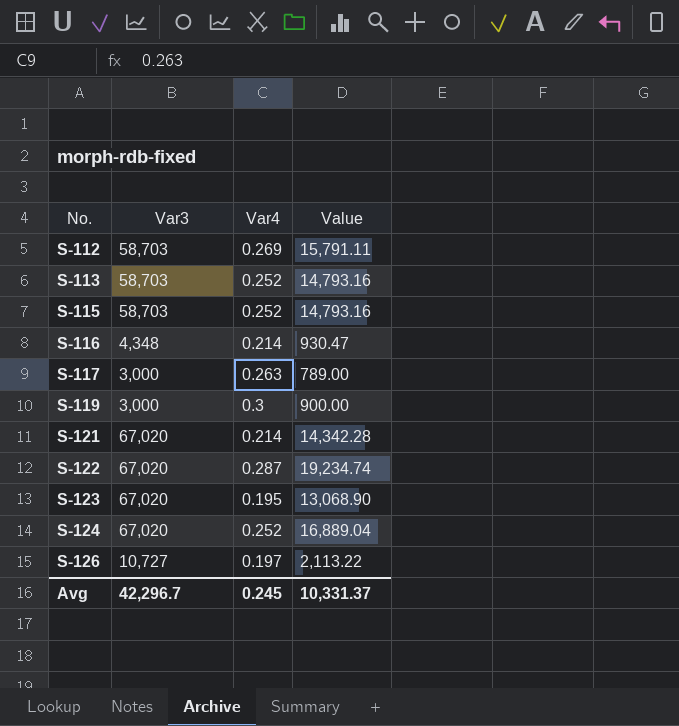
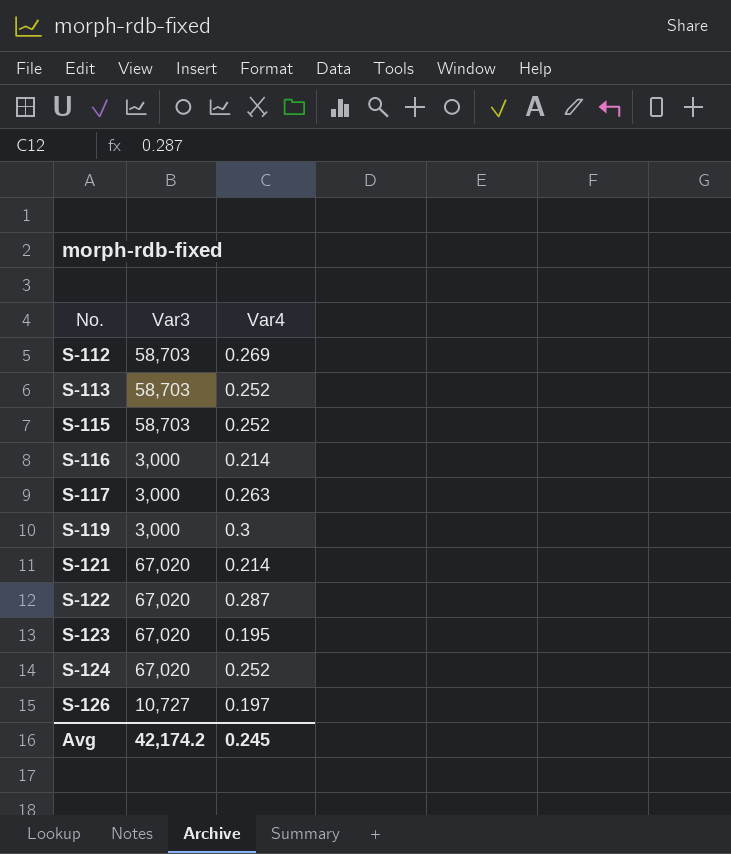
column Value | formula: [Var3] * [Var4] -> none
S-116 | Var3: 4,348 -> 3,000
Avg | Var3: 42,296.7 -> 42,174.2

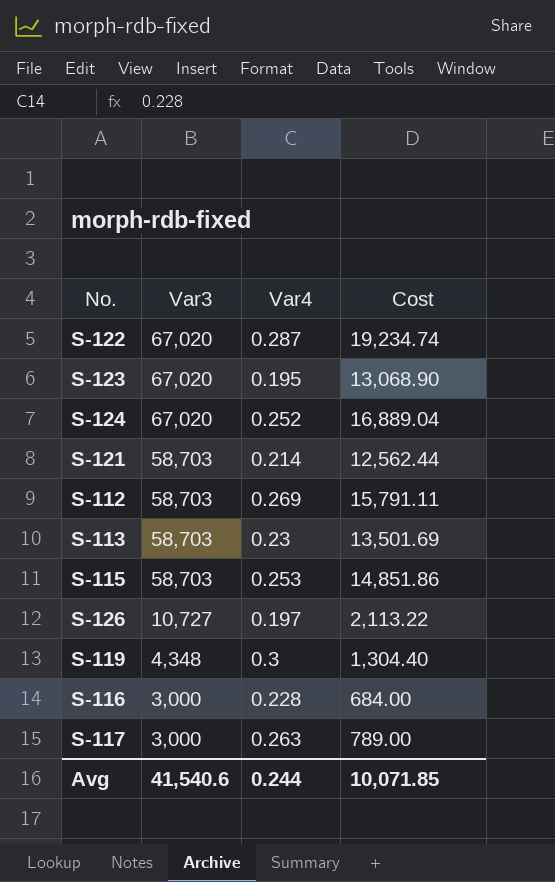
row order: No. ascending -> Var3 descending
column Cost | formula: none -> [Var3] * [Var4]
S-121 | Var3: 67,020 -> 58,703
S-113 | Var4: 0.252 -> 0.23
S-115 | Var4: 0.252 -> 0.253
S-119 | Var3: 3,000 -> 4,348
S-116 | Var4: 0.214 -> 0.228
Avg | Var3: 42,174.2 -> 41,540.6
Avg | Var4: 0.245 -> 0.244

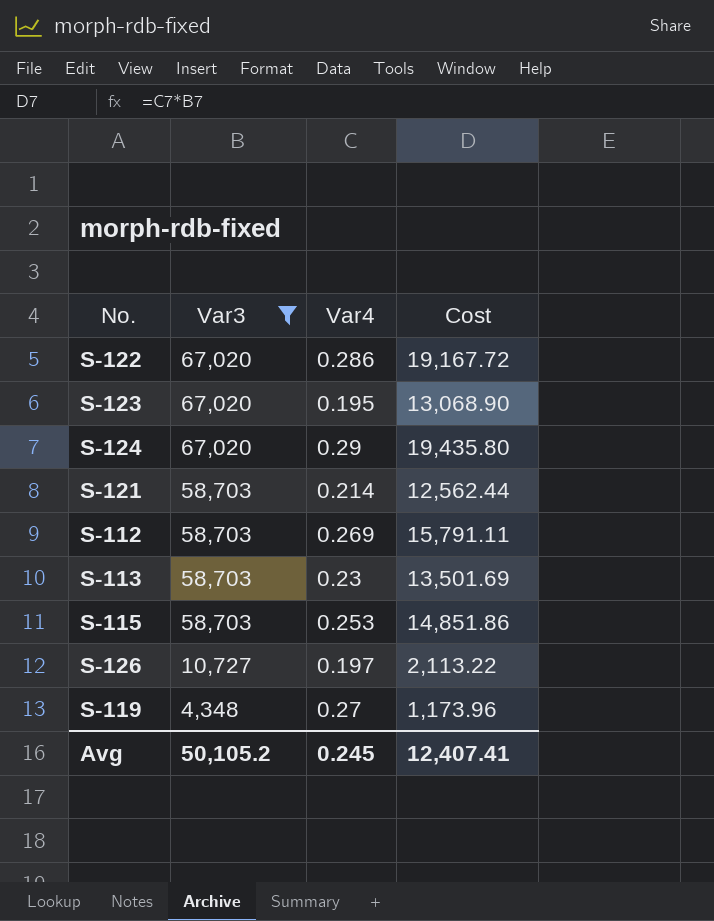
filter: none -> Var3 != 3,000
S-122 | Var4: 0.287 -> 0.286
S-122 | Cost: 19,234.74 -> 19,167.72
S-124 | Var4: 0.252 -> 0.29
S-124 | Cost: 16,889.04 -> 19,435.80
S-119 | Var4: 0.3 -> 0.27
S-119 | Cost: 1,304.40 -> 1,173.96
Avg | Var3: 41,540.6 -> 50,105.2
Avg | Var4: 0.244 -> 0.245
Avg | Cost: 10,071.85 -> 12,407.41

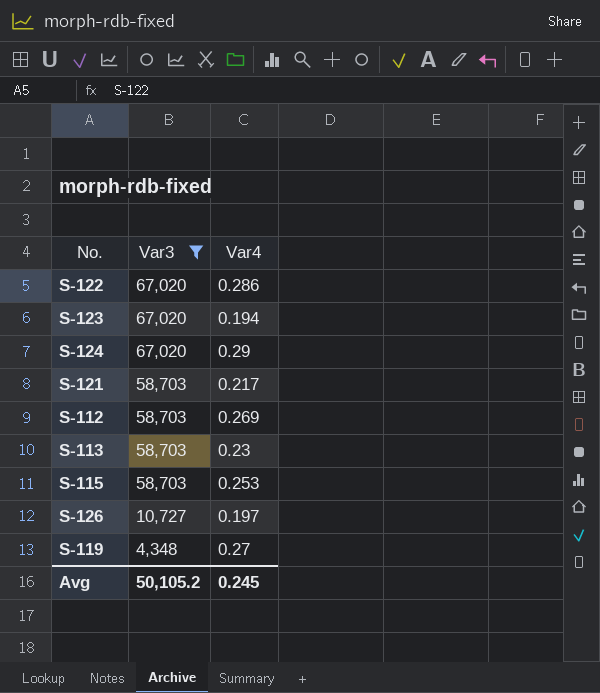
column Cost | formula: [Var3] * [Var4] -> none
S-123 | Var4: 0.195 -> 0.194
S-121 | Var4: 0.214 -> 0.217

